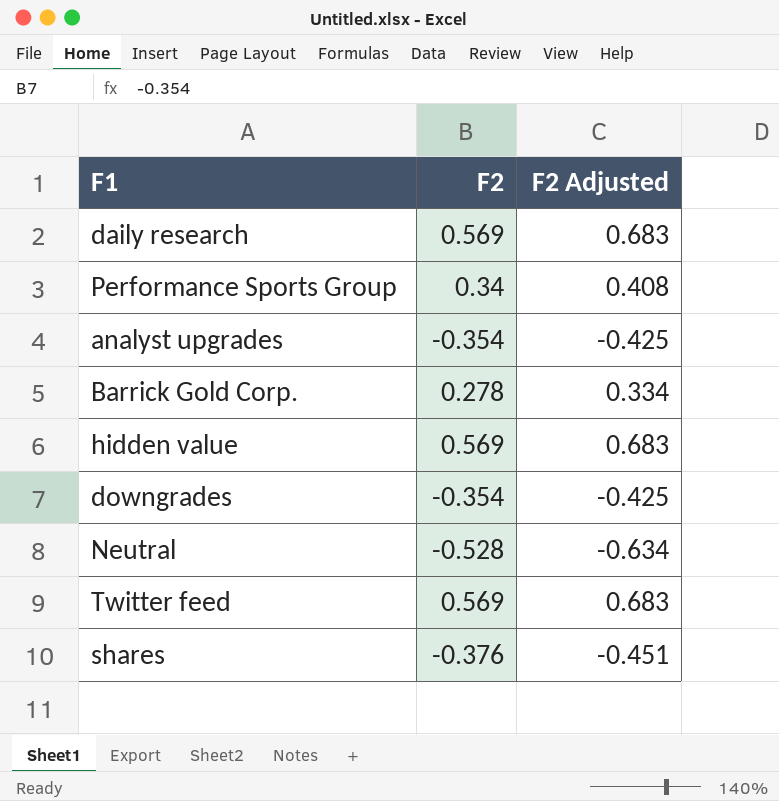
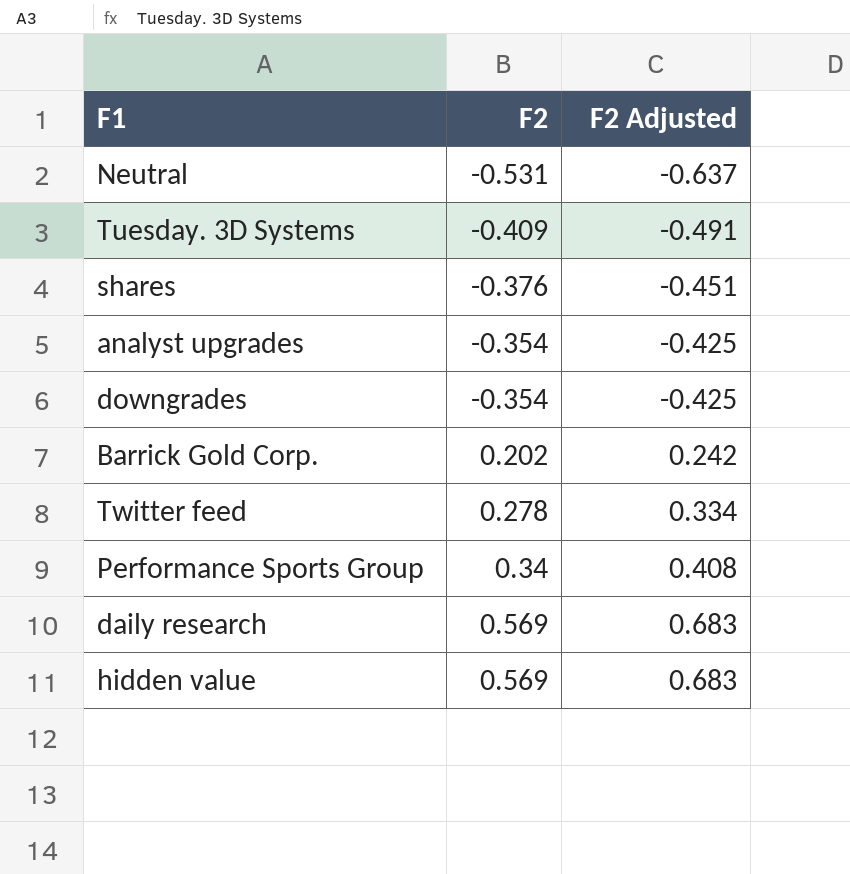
row order: none -> F2 ascending
Neutral | F2: -0.528 -> -0.531
Neutral | F2 Adjusted: -0.634 -> -0.637
row Tuesday. 3D Systems: none -> -0.409 | -0.491
Barrick Gold Corp. | F2: 0.278 -> 0.202
Barrick Gold Corp. | F2 Adjusted: 0.334 -> 0.242
Twitter feed | F2: 0.569 -> 0.278
Twitter feed | F2 Adjusted: 0.683 -> 0.334

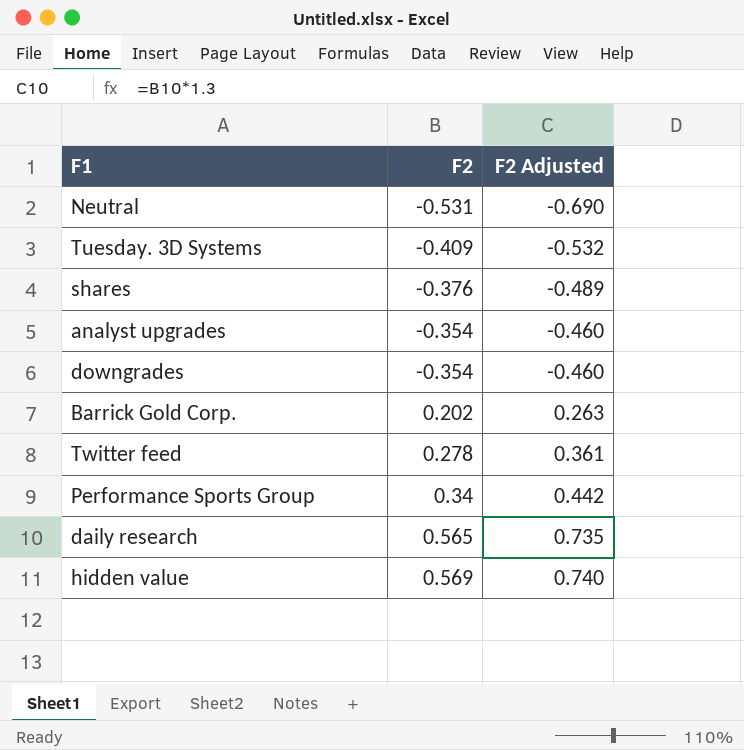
column F2 Adjusted | formula: [F2] * 1.2 -> [F2] * 1.3
daily research | F2: 0.569 -> 0.565

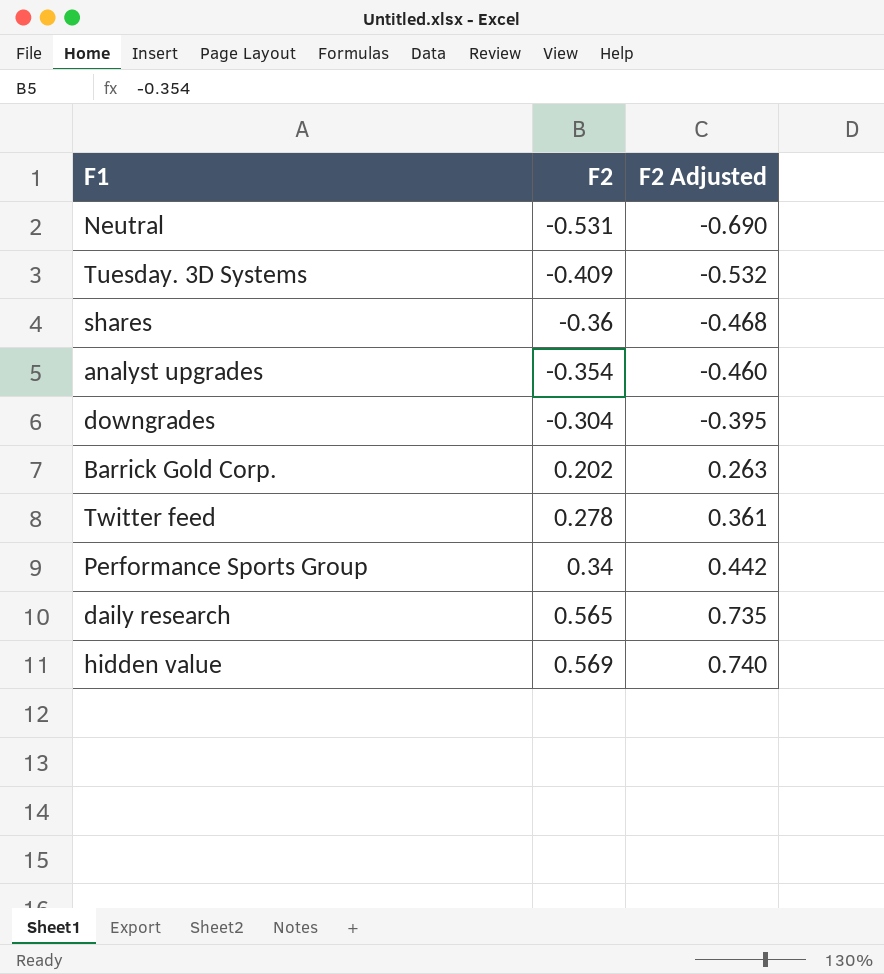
shares | F2: -0.376 -> -0.36
shares | F2 Adjusted: -0.489 -> -0.468
downgrades | F2: -0.354 -> -0.304
downgrades | F2 Adjusted: -0.460 -> -0.395

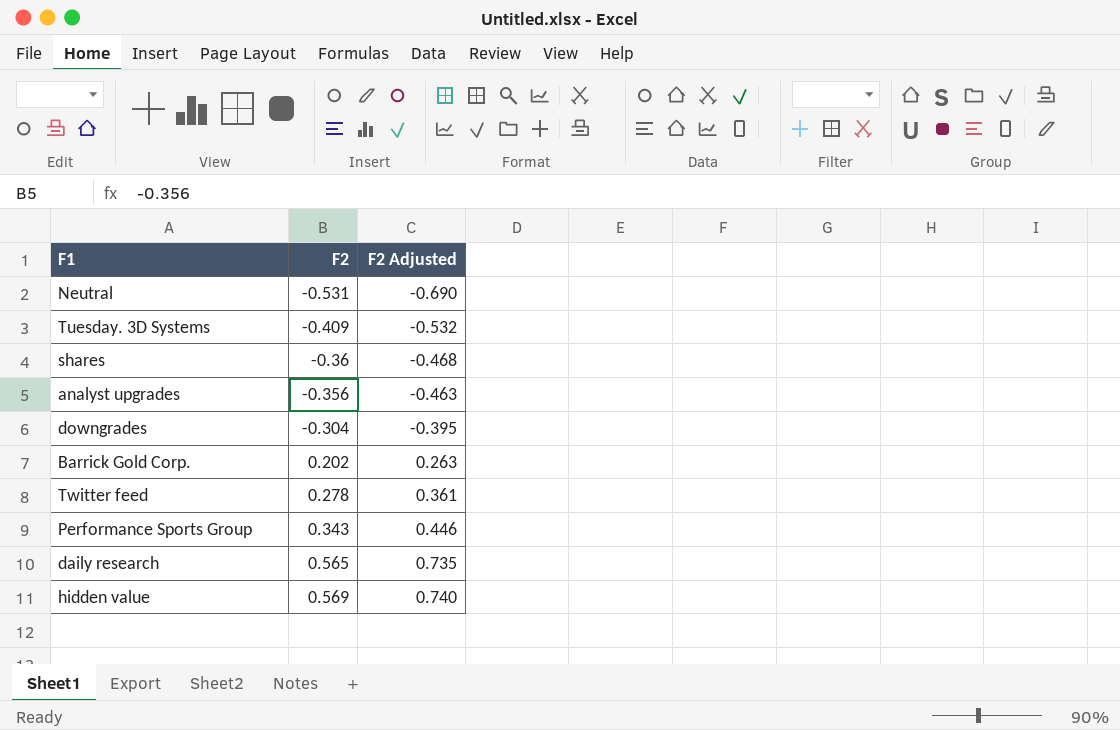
analyst upgrades | F2: -0.354 -> -0.356
analyst upgrades | F2 Adjusted: -0.460 -> -0.463
Performance Sports Group | F2: 0.34 -> 0.343
Performance Sports Group | F2 Adjusted: 0.442 -> 0.446

